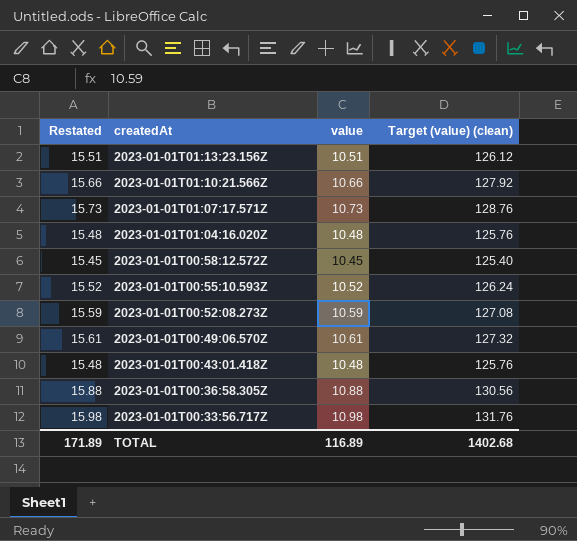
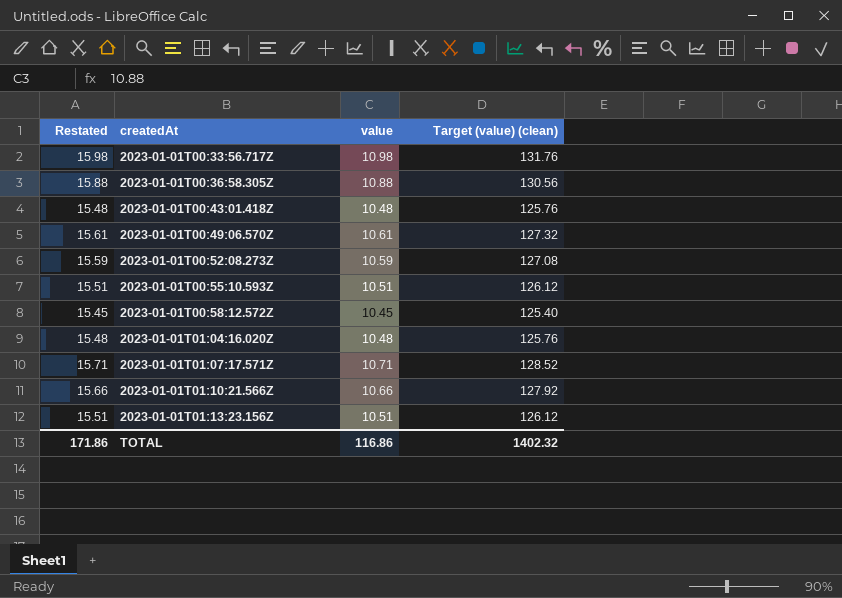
row order: createdAt descending -> createdAt ascending
2023-01-01T00:55:10.593Z | Restated: 15.52 -> 15.51
2023-01-01T00:55:10.593Z | value: 10.52 -> 10.51
2023-01-01T00:55:10.593Z | Target (value) (clean): 126.24 -> 126.12
2023-01-01T01:07:17.571Z | Restated: 15.73 -> 15.71
2023-01-01T01:07:17.571Z | value: 10.73 -> 10.71
2023-01-01T01:07:17.571Z | Target (value) (clean): 128.76 -> 128.52
TOTAL | Restated: 171.89 -> 171.86
TOTAL | value: 116.89 -> 116.86
TOTAL | Target (value) (clean): 1402.68 -> 1402.32

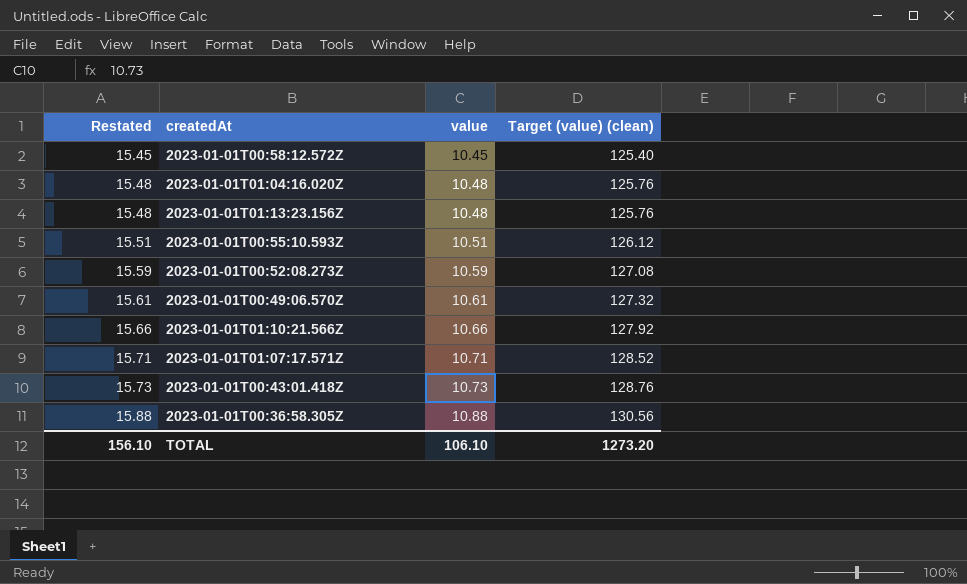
row order: createdAt ascending -> Restated ascending
row 2023-01-01T00:33:56.717Z: 15.98 | 10.98 | 131.76 -> none
2023-01-01T01:13:23.156Z | Restated: 15.51 -> 15.48
2023-01-01T01:13:23.156Z | value: 10.51 -> 10.48
2023-01-01T01:13:23.156Z | Target (value) (clean): 126.12 -> 125.76
2023-01-01T00:43:01.418Z | Restated: 15.48 -> 15.73
2023-01-01T00:43:01.418Z | value: 10.48 -> 10.73
2023-01-01T00:43:01.418Z | Target (value) (clean): 125.76 -> 128.76
TOTAL | Restated: 171.86 -> 156.10
TOTAL | value: 116.86 -> 106.10
TOTAL | Target (value) (clean): 1402.32 -> 1273.20

